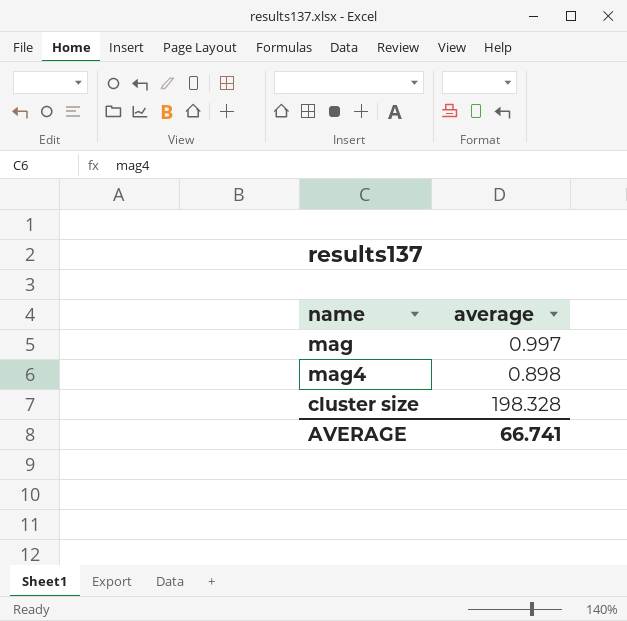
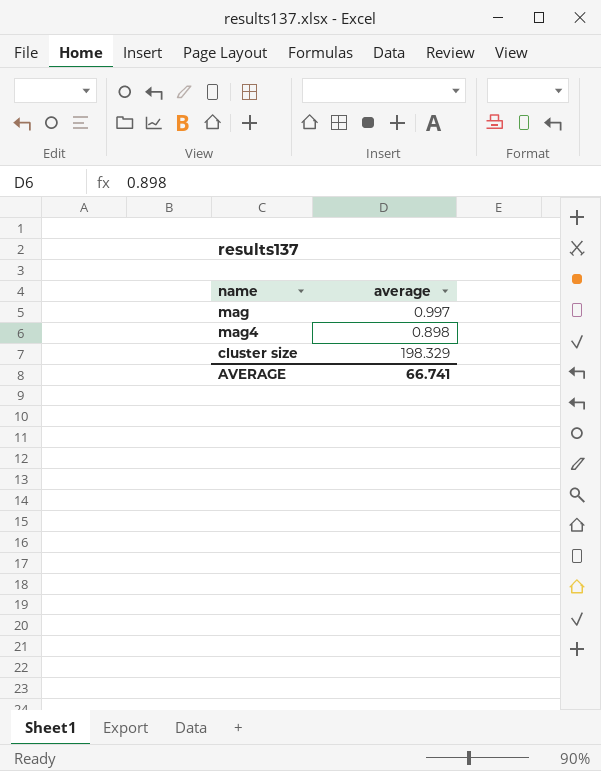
cluster size | average: 198.328 -> 198.329

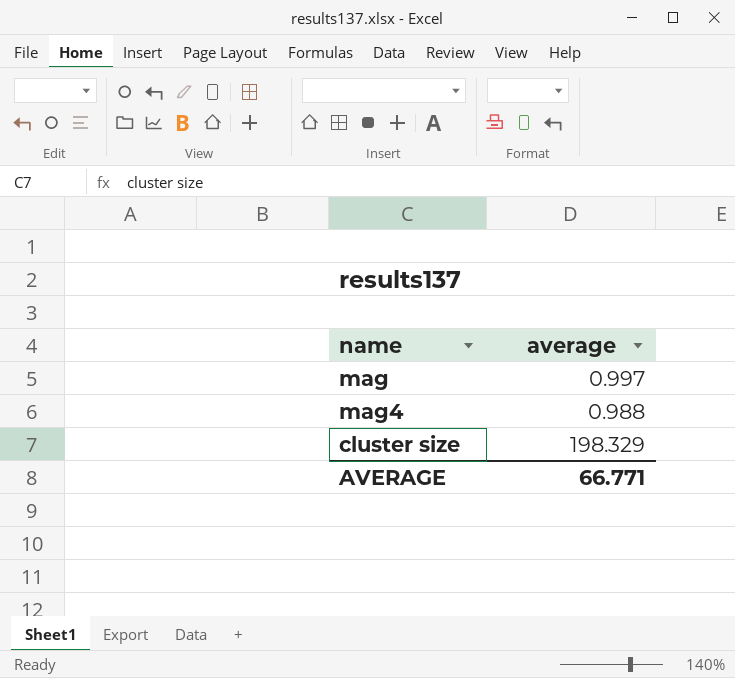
mag4 | average: 0.898 -> 0.988
AVERAGE | average: 66.741 -> 66.771

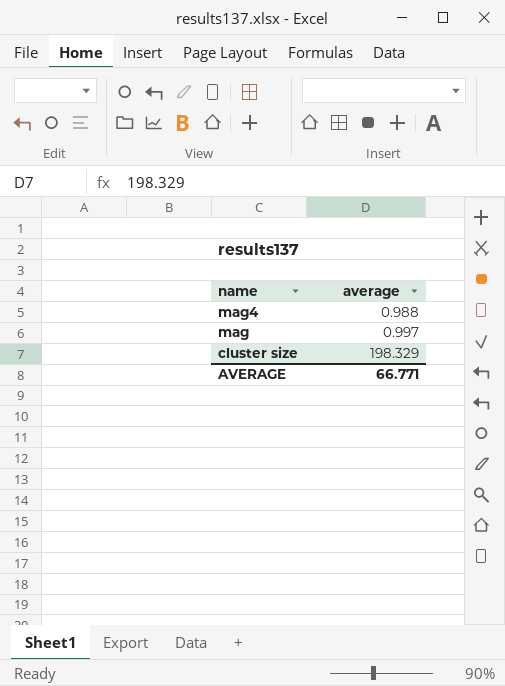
row order: none -> name descending

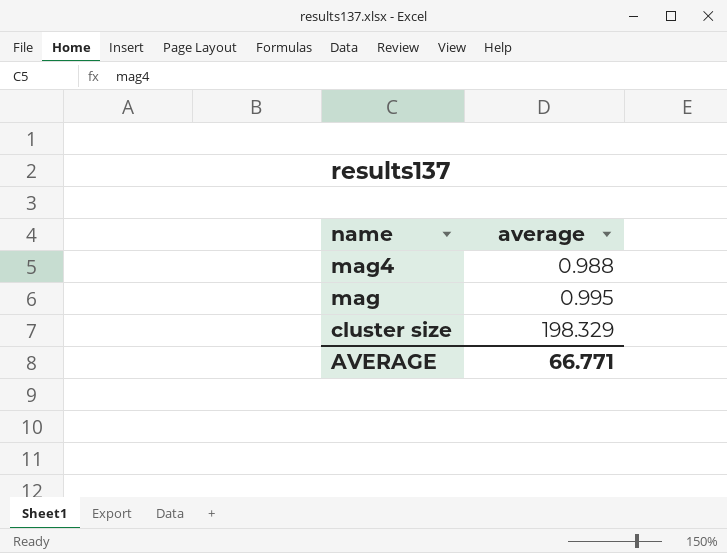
mag | average: 0.997 -> 0.995

